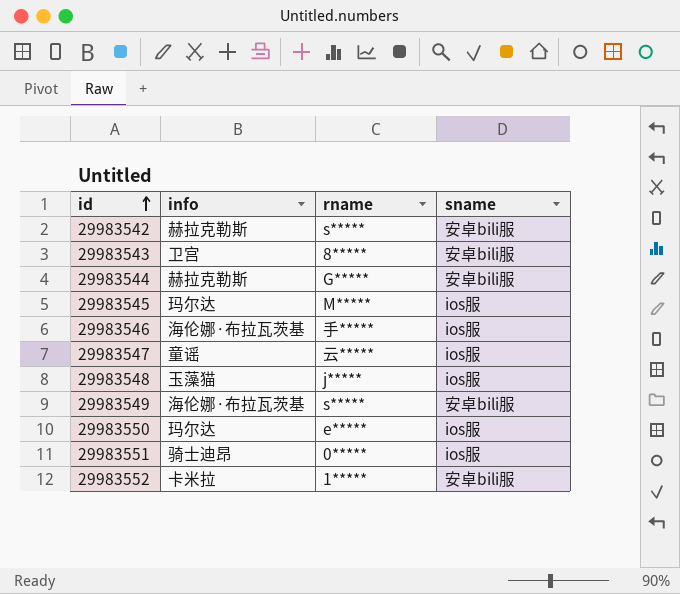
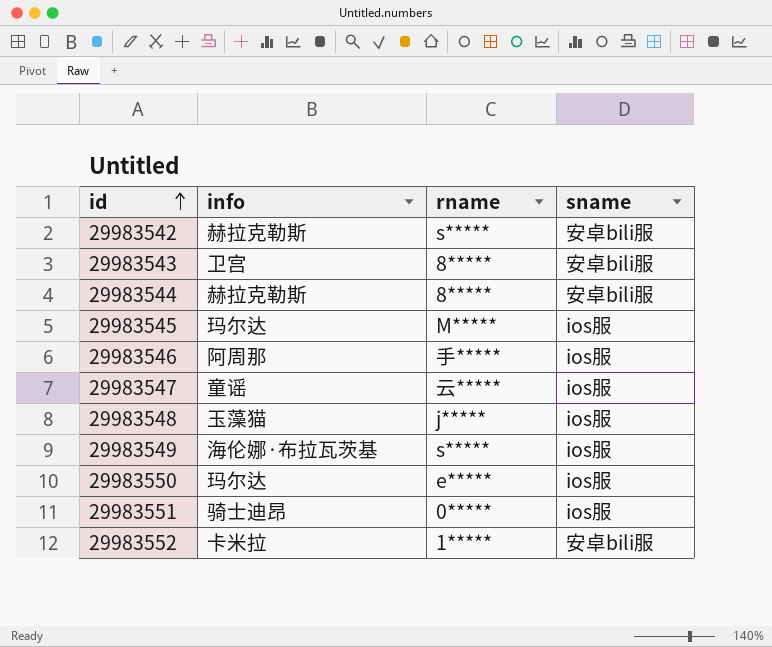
29983544 | rname: G***** -> 8*****
29983546 | info: 海伦娜·布拉瓦茨基 -> 阿周那
29983549 | sname: 安卓bili服 -> ios服

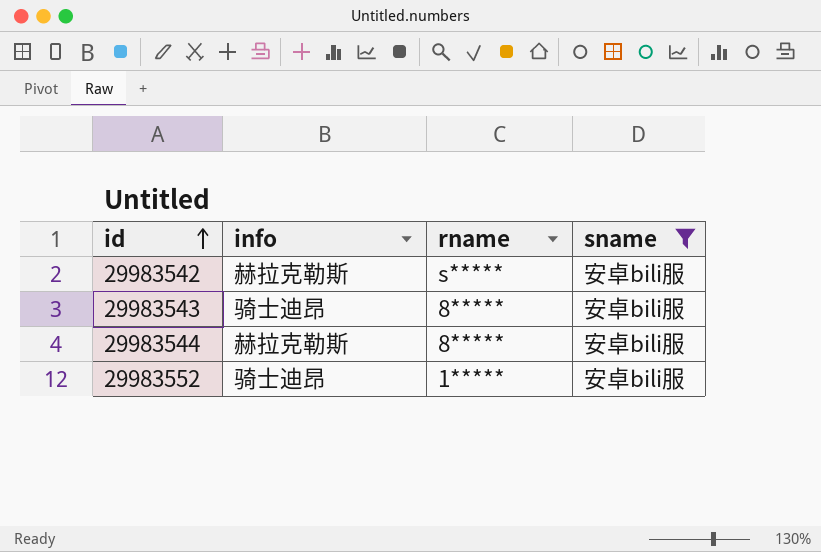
filter: none -> sname = 安卓bili服
29983543 | info: 卫宫 -> 骑士迪昂
29983552 | info: 卡米拉 -> 骑士迪昂

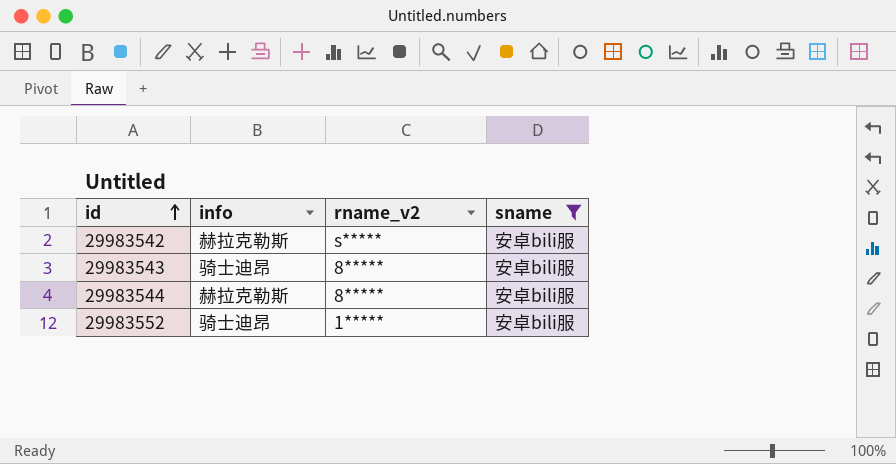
column name: rname -> rname_v2

